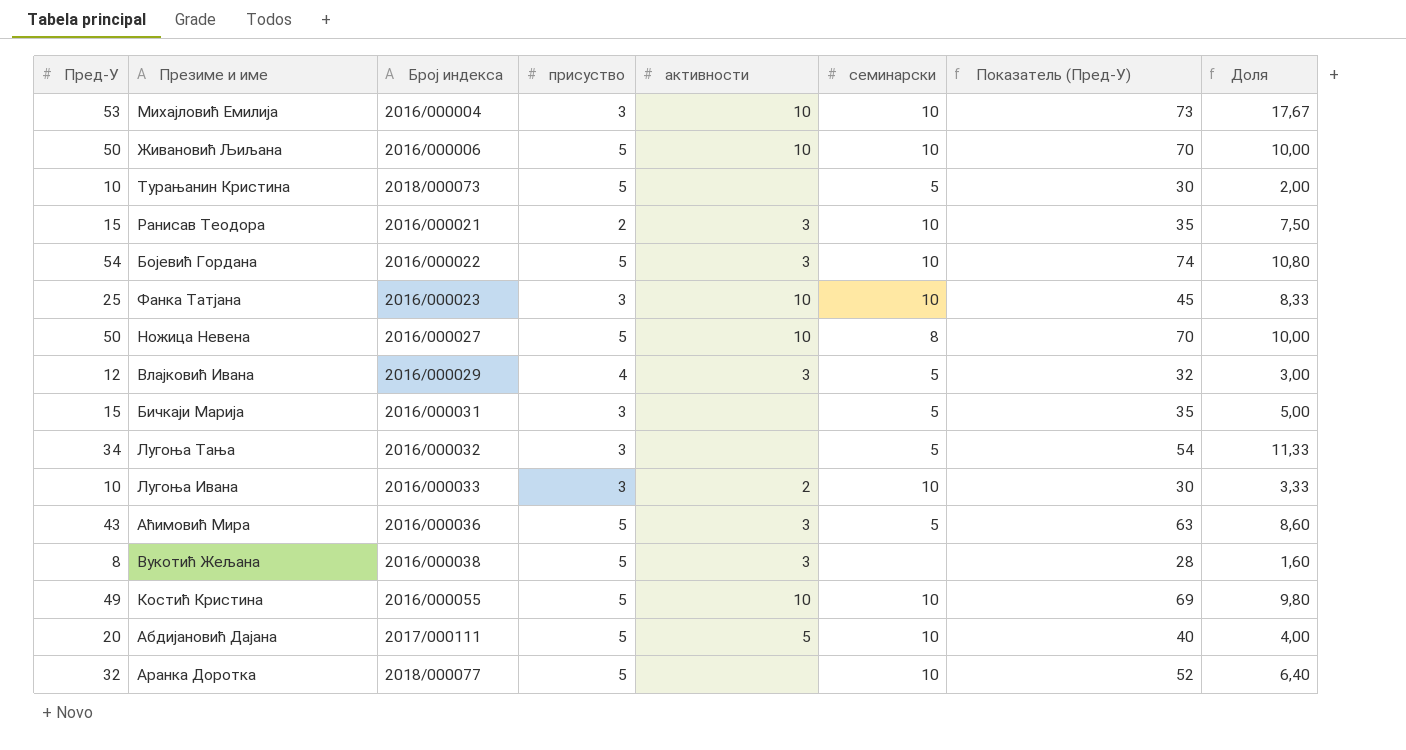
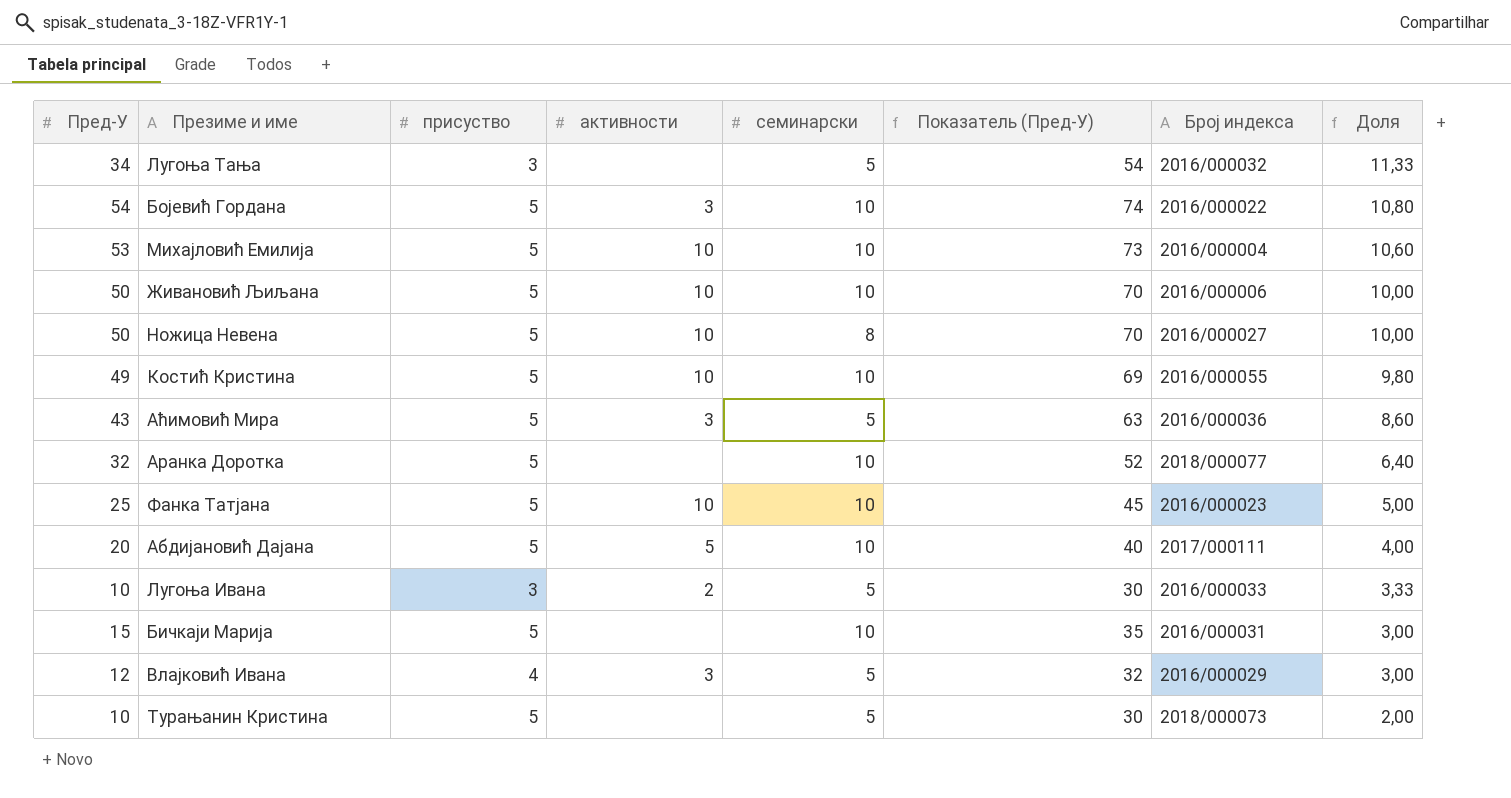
row order: none -> Доля descending
column Број индекса | position: 3 -> 7
row Ранисав Теодора: 15 | 2016/000021 | 2 | 3 | 10 | 35 | 7,50 -> none
row Вукотић Жељана: 8 | 2016/000038 | 5 | 3 | none | 28 | 1,60 -> none
Михајловић Емилија | присуство: 3 -> 5
Михајловић Емилија | Доля: 17,67 -> 10,60
Фанка Татјана | присуство: 3 -> 5
Фанка Татјана | Доля: 8,33 -> 5,00
Лугоња Ивана | семинарски: 10 -> 5
Бичкаји Марија | присуство: 3 -> 5
Бичкаји Марија | семинарски: 5 -> 10
Бичкаји Марија | Доля: 5,00 -> 3,00

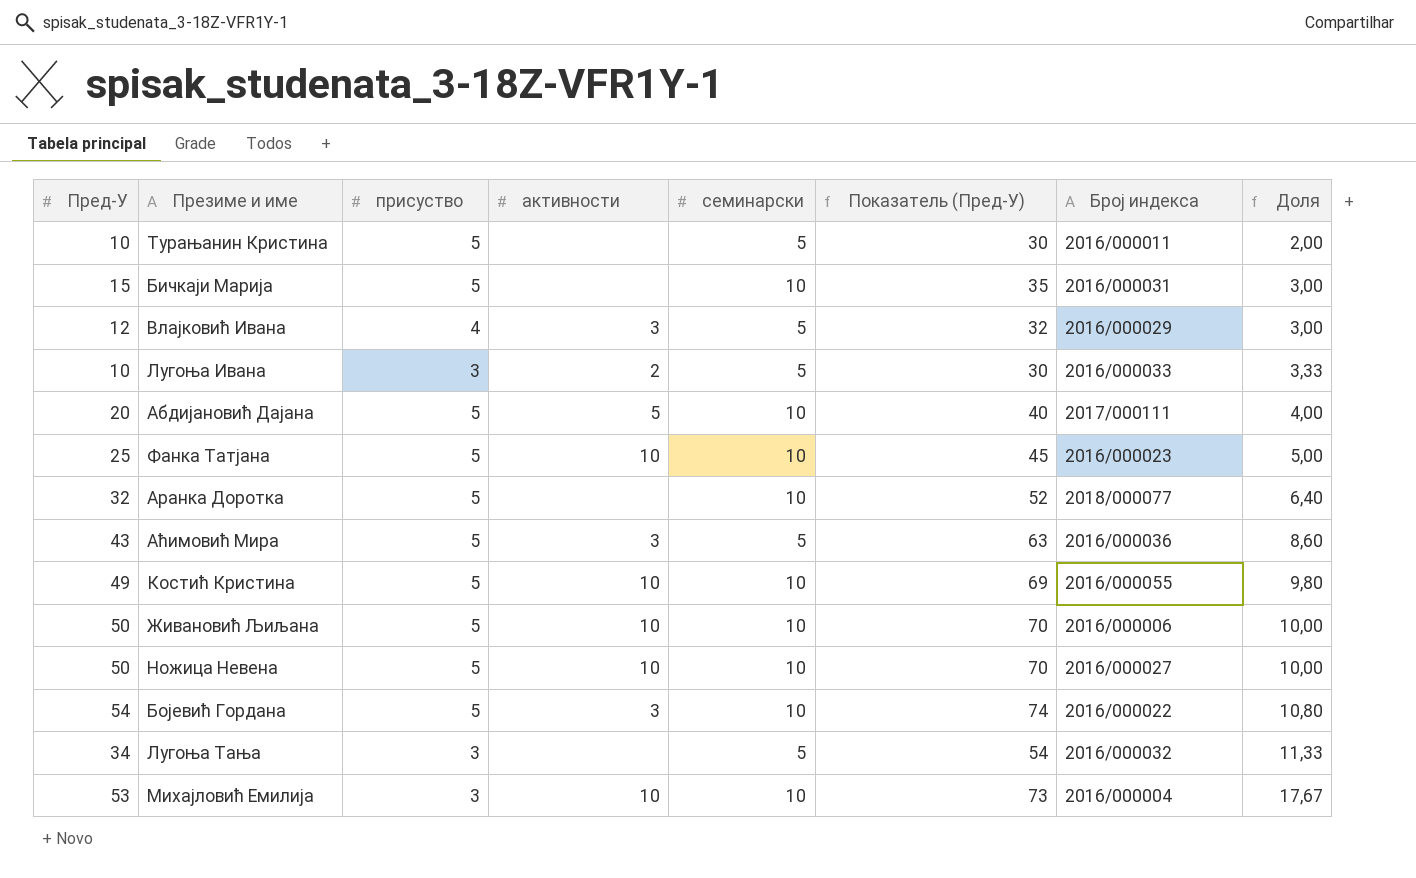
row order: Доля descending -> Доля ascending
Турањанин Кристина | Број индекса: 2018/000073 -> 2016/000011
Ножица Невена | семинарски: 8 -> 10
Михајловић Емилија | присуство: 5 -> 3
Михајловић Емилија | Доля: 10,60 -> 17,67

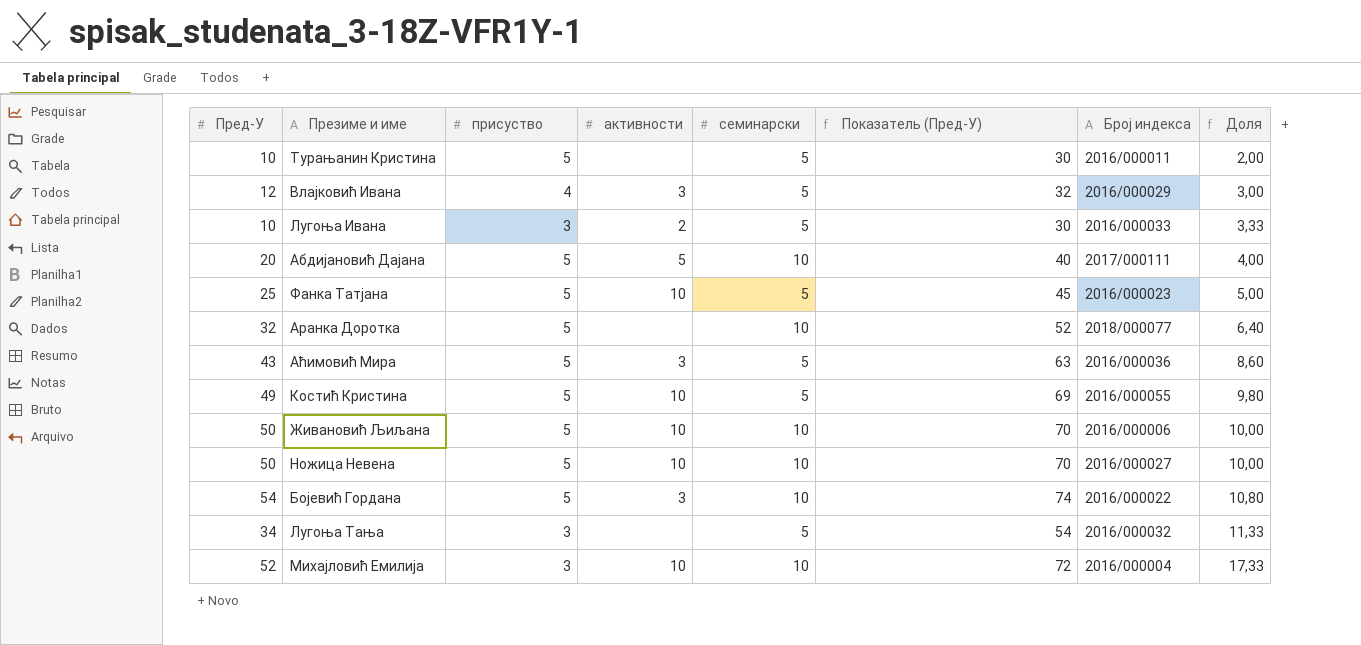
row Бичкаји Марија: 15 | 5 | none | 10 | 35 | 2016/000031 | 3,00 -> none
Фанка Татјана | семинарски: 10 -> 5
Костић Кристина | семинарски: 10 -> 5
Михајловић Емилија | Пред-У: 53 -> 52
Михајловић Емилија | Показатель (Пред-У): 73 -> 72
Михајловић Емилија | Доля: 17,67 -> 17,33

